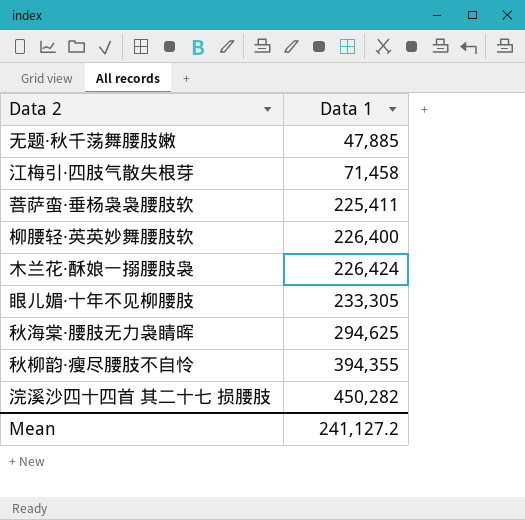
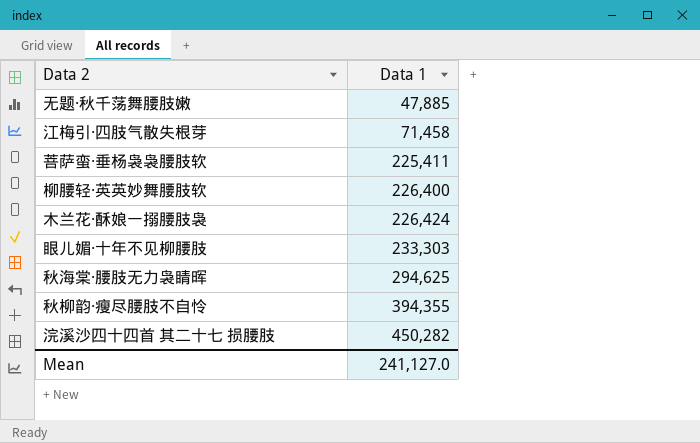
眼儿媚·十年不见柳腰肢 | Data 1: 233,305 -> 233,303
Mean | Data 1: 241,127.2 -> 241,127.0

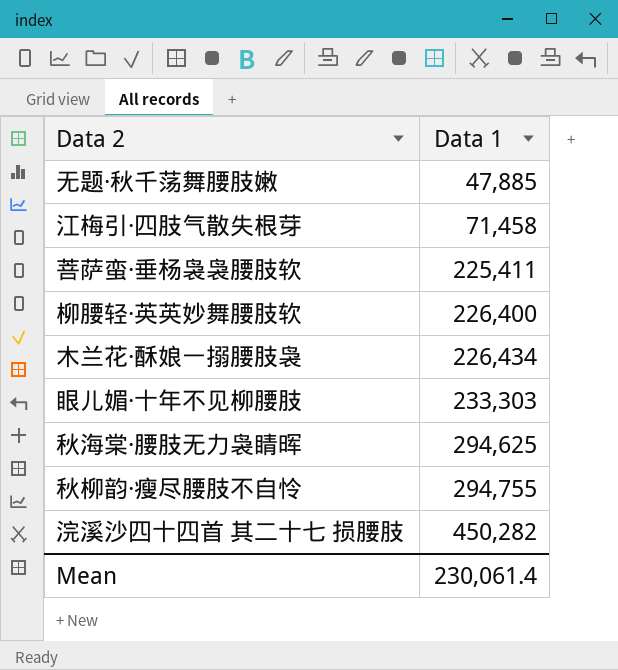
木兰花·酥娘一搦腰肢袅 | Data 1: 226,424 -> 226,434
秋柳韵·瘦尽腰肢不自怜 | Data 1: 394,355 -> 294,755
Mean | Data 1: 241,127.0 -> 230,061.4

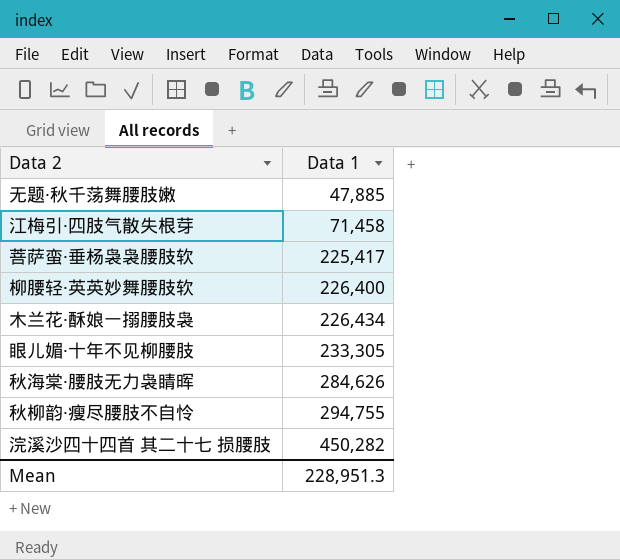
菩萨蛮·垂杨袅袅腰肢软 | Data 1: 225,411 -> 225,417
眼儿媚·十年不见柳腰肢 | Data 1: 233,303 -> 233,305
秋海棠·腰肢无力袅睛晖 | Data 1: 294,625 -> 284,626
Mean | Data 1: 230,061.4 -> 228,951.3

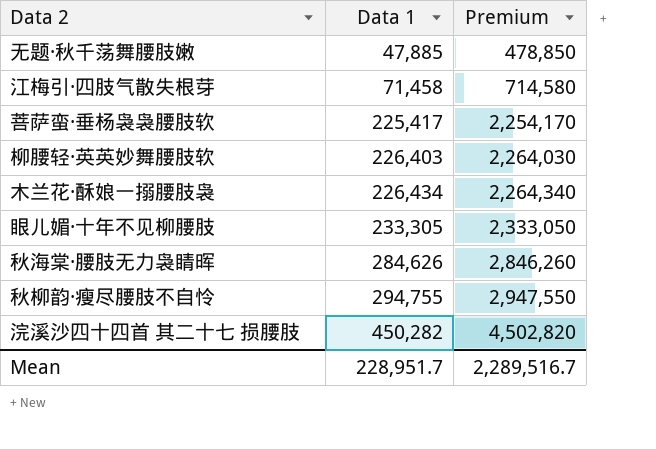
column Premium | formula: none -> [Data 1] * 10
柳腰轻·英英妙舞腰肢软 | Data 1: 226,400 -> 226,403
Mean | Data 1: 228,951.3 -> 228,951.7

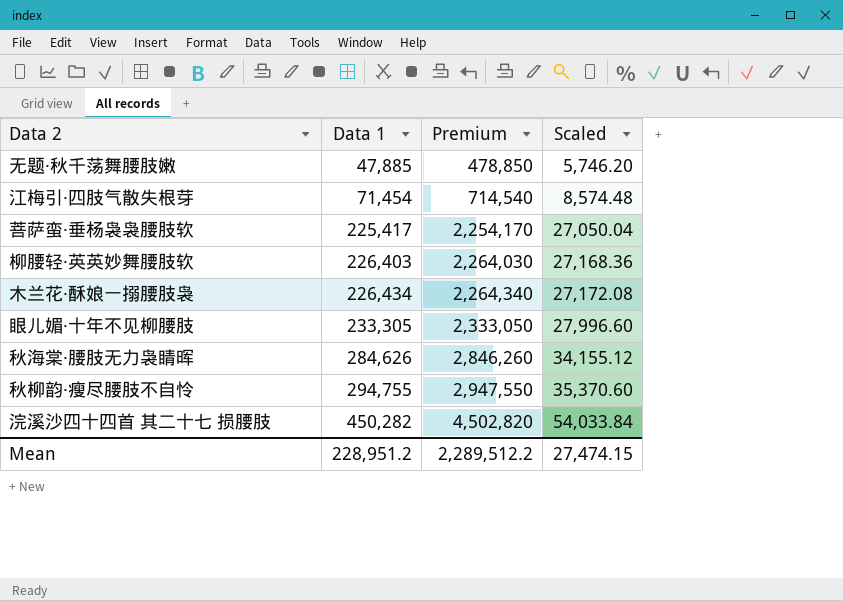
column Scaled | formula: none -> [Data 1] * 0.12
江梅引·四肢气散失根芽 | Data 1: 71,458 -> 71,454
江梅引·四肢气散失根芽 | Premium: 714,580 -> 714,540
Mean | Data 1: 228,951.7 -> 228,951.2
Mean | Premium: 2,289,516.7 -> 2,289,512.2

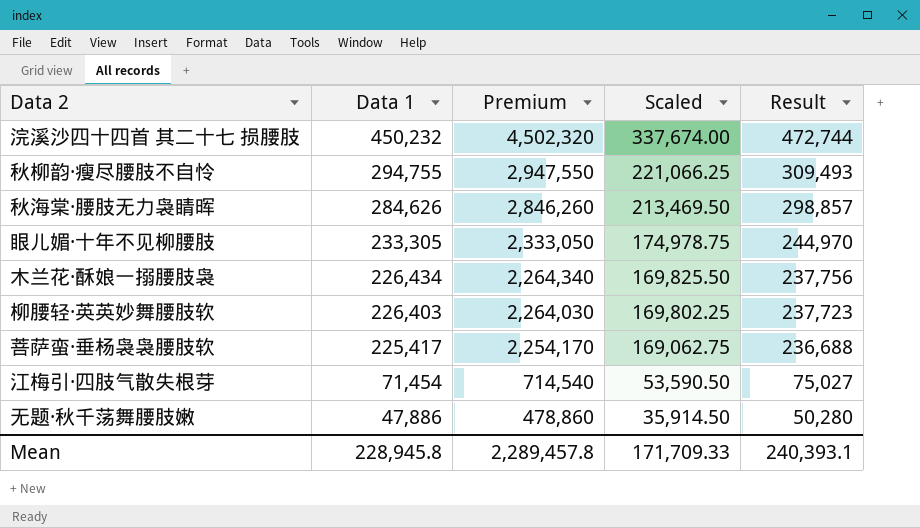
row order: Data 1 ascending -> Data 1 descending
column Scaled | formula: [Data 1] * 0.12 -> [Data 1] * 0.75
column Result | formula: none -> [Data 1] * 1.05
浣溪沙四十四首 其二十七 损腰肢 | Data 1: 450,282 -> 450,232
浣溪沙四十四首 其二十七 损腰肢 | Premium: 4,502,820 -> 4,502,320
无题·秋千荡舞腰肢嫩 | Data 1: 47,885 -> 47,886
无题·秋千荡舞腰肢嫩 | Premium: 478,850 -> 478,860
Mean | Data 1: 228,951.2 -> 228,945.8
Mean | Premium: 2,289,512.2 -> 2,289,457.8
Mean | Scaled: 27,474.15 -> 171,709.33

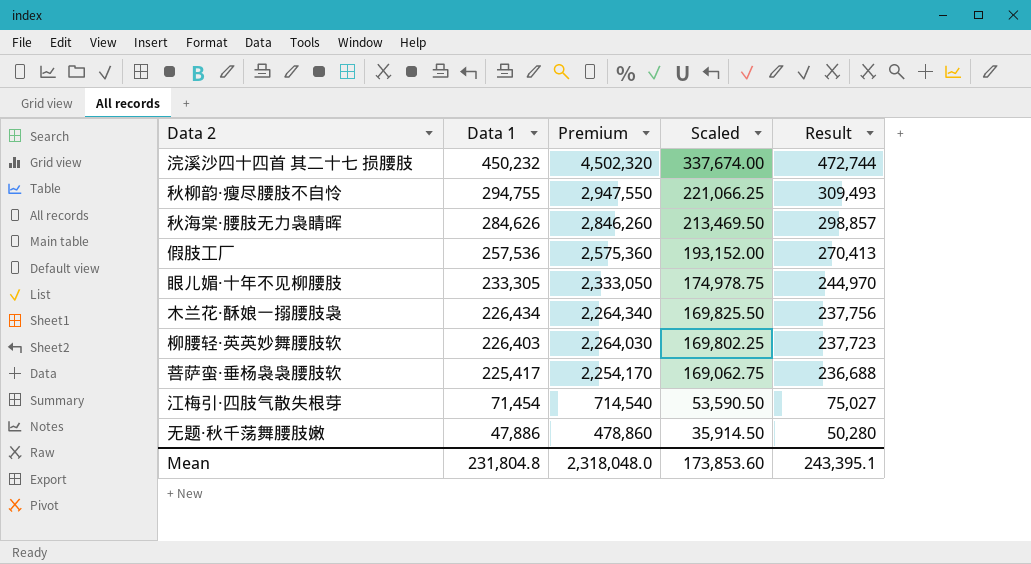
row 假肢工厂: none -> 257,536 | 2,575,360 | 193,152.00 | 270,413
Mean | Data 1: 228,945.8 -> 231,804.8
Mean | Premium: 2,289,457.8 -> 2,318,048.0
Mean | Scaled: 171,709.33 -> 173,853.60
Mean | Result: 240,393.1 -> 243,395.1

